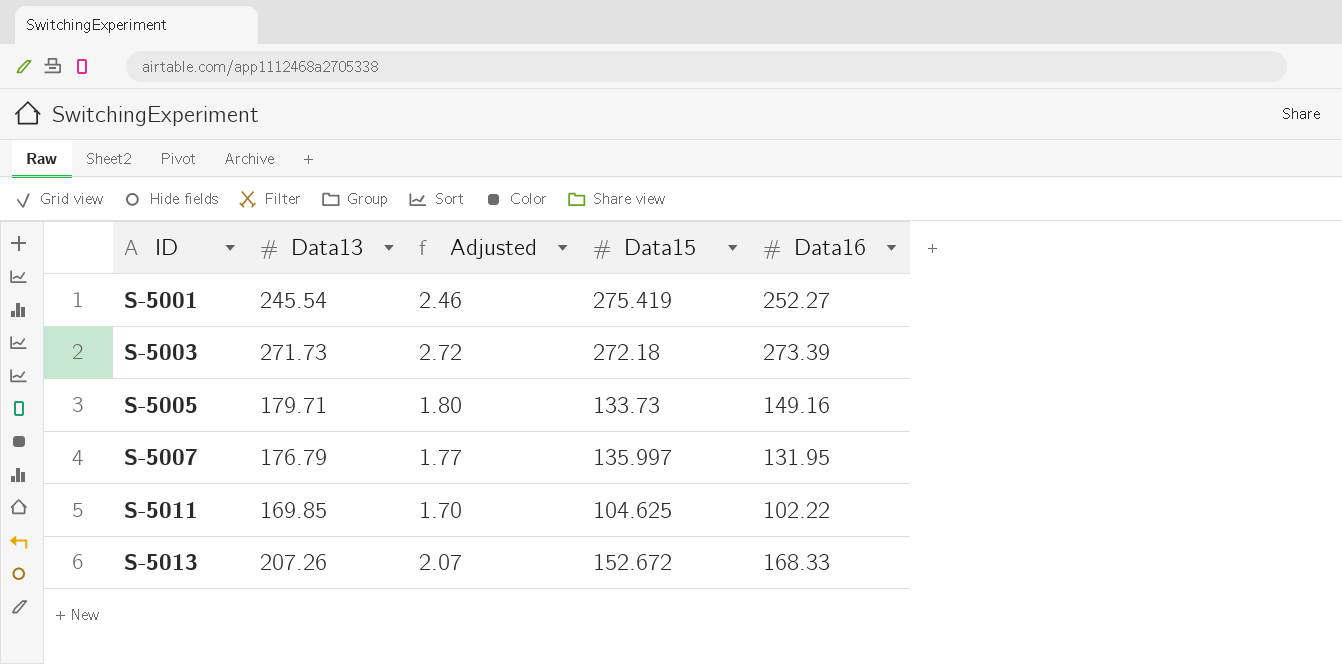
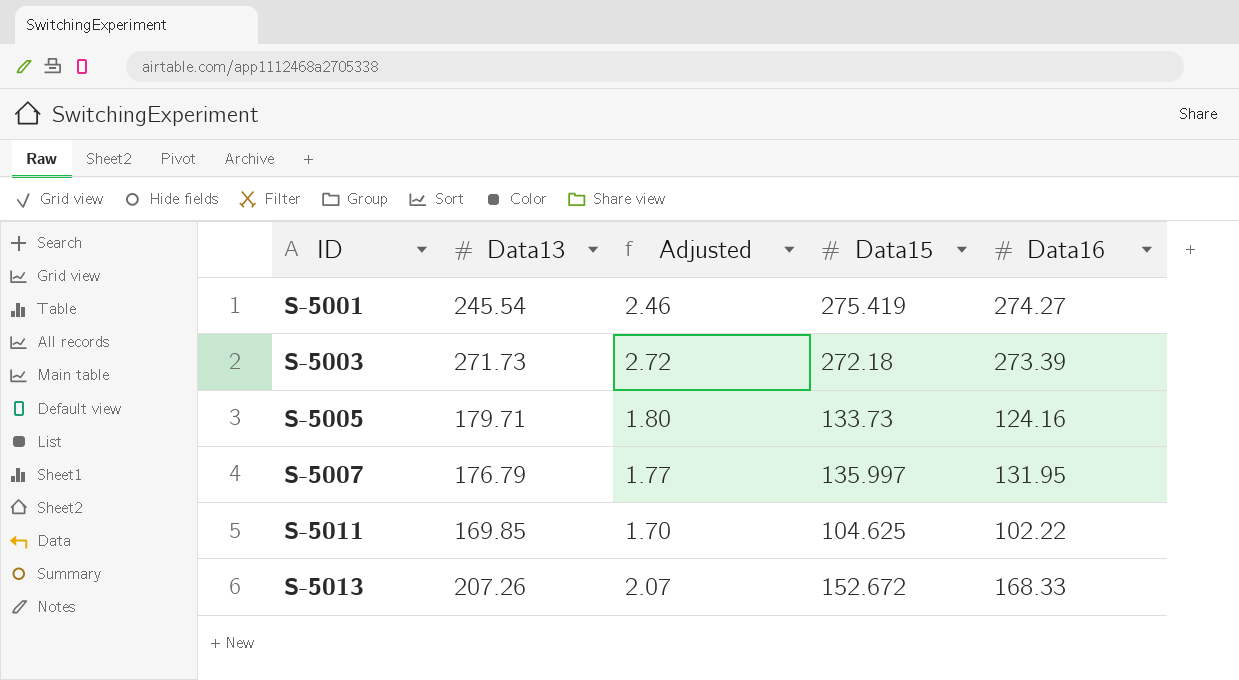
S-5001 | Data16: 252.27 -> 274.27
S-5005 | Data16: 149.16 -> 124.16

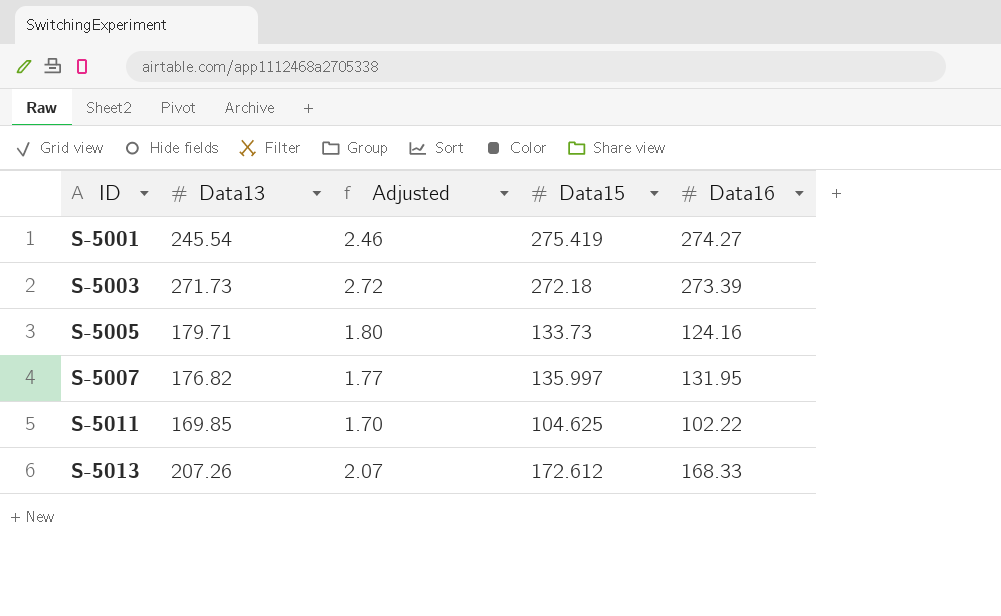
S-5007 | Data13: 176.79 -> 176.82
S-5013 | Data15: 152.672 -> 172.612

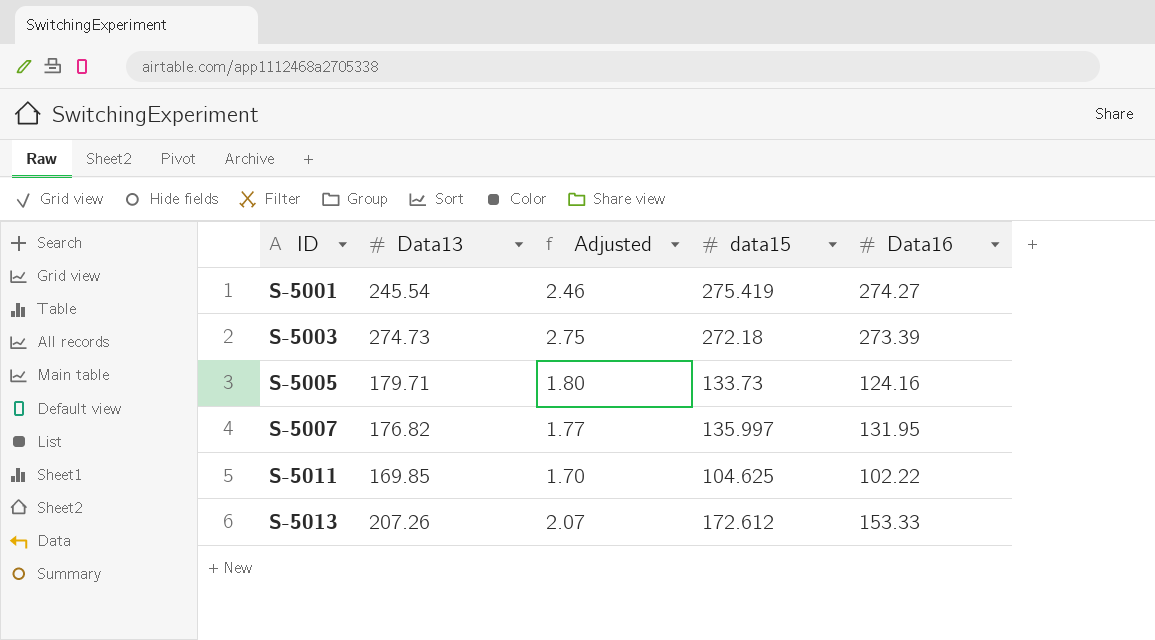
column name: Data15 -> data15
S-5003 | Data13: 271.73 -> 274.73
S-5003 | Adjusted: 2.72 -> 2.75
S-5013 | Data16: 168.33 -> 153.33

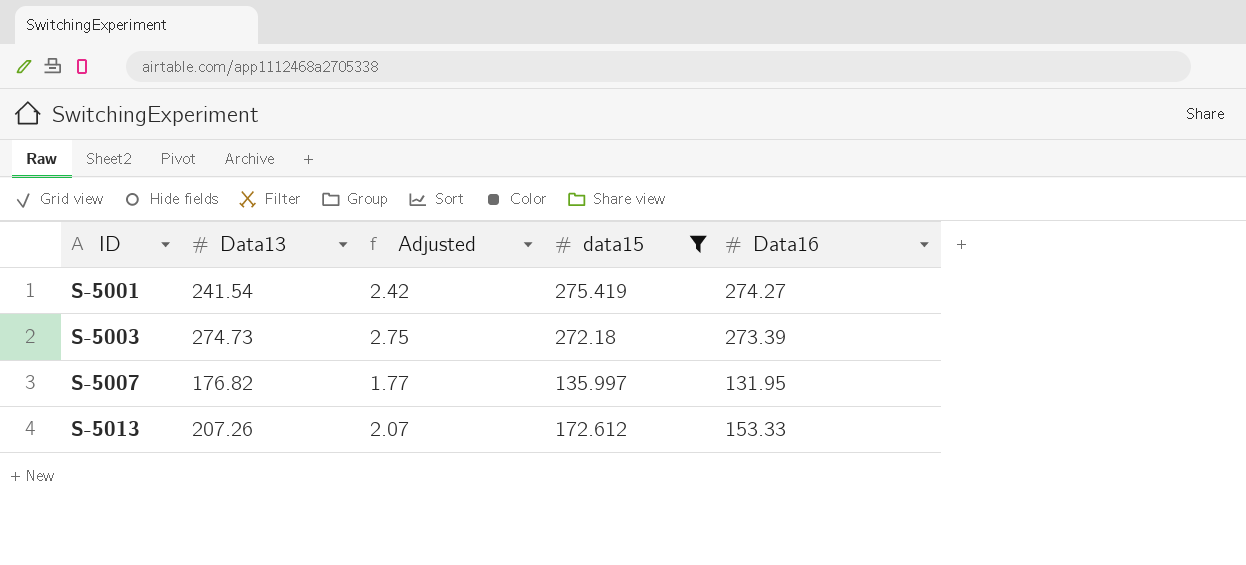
filter: none -> data15 >= 135.997
S-5001 | Data13: 245.54 -> 241.54
S-5001 | Adjusted: 2.46 -> 2.42

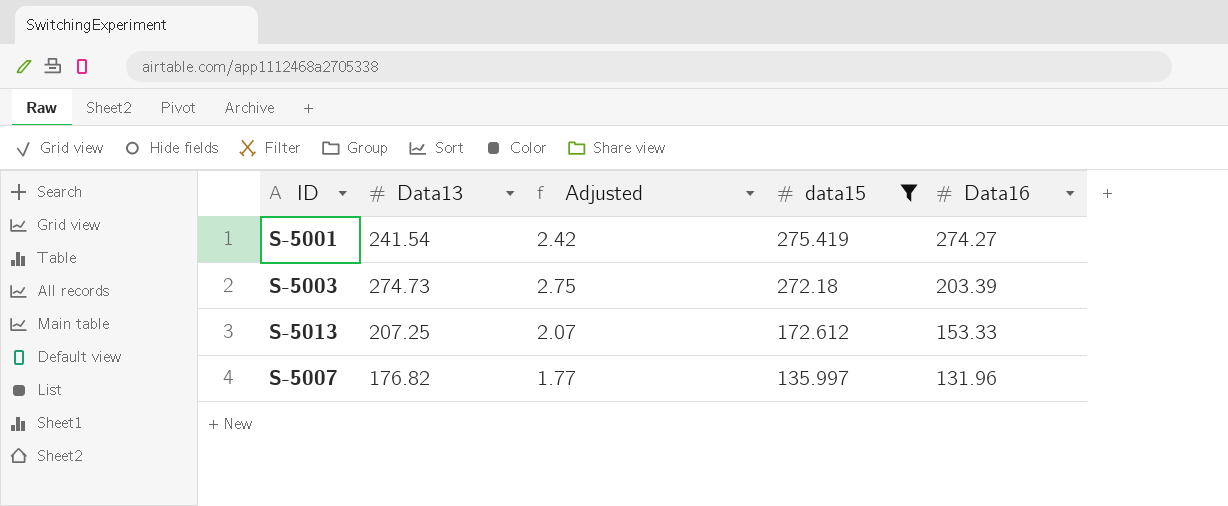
row order: ID ascending -> data15 descending
S-5003 | Data16: 273.39 -> 203.39
S-5013 | Data13: 207.26 -> 207.25
S-5007 | Data16: 131.95 -> 131.96

